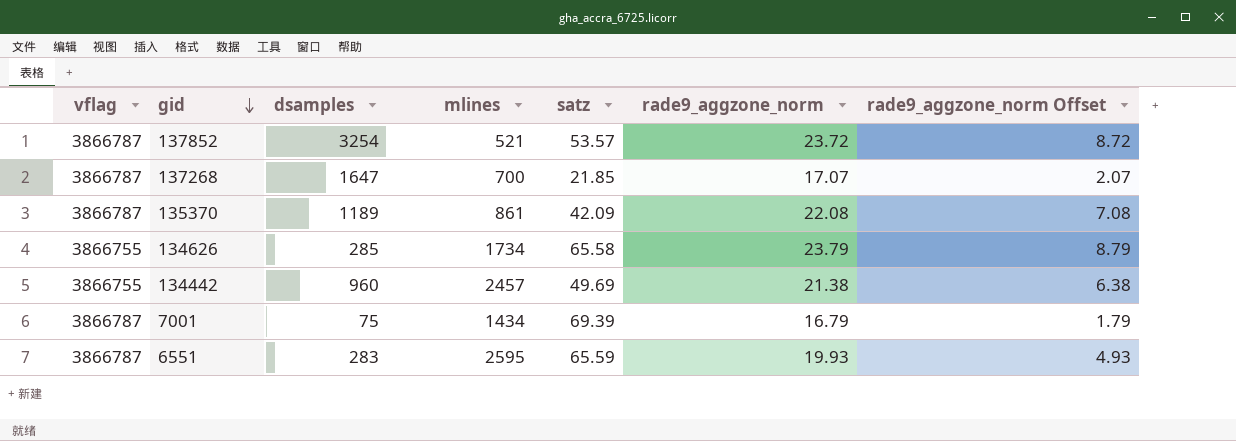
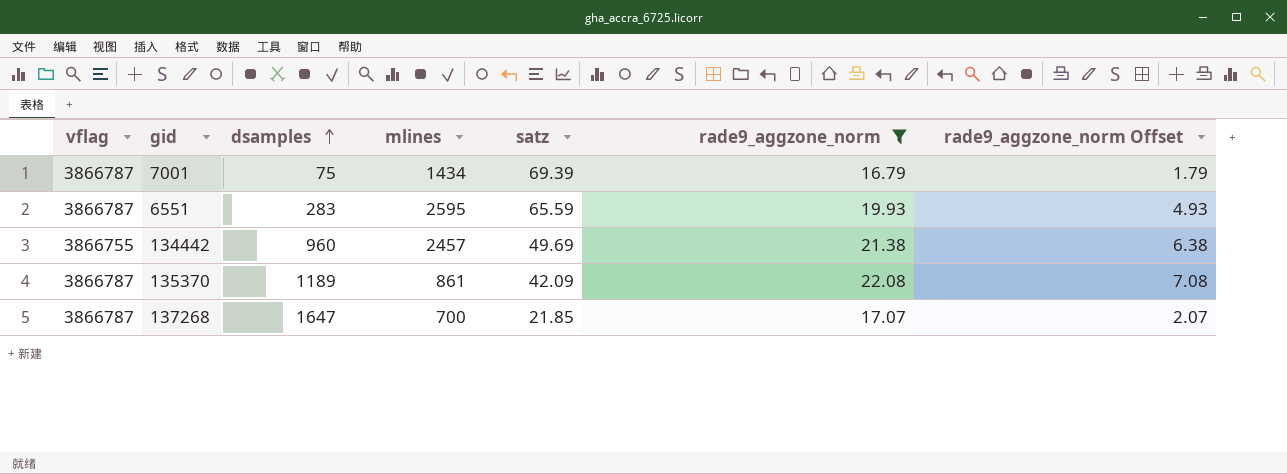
filter: none -> rade9_aggzone_norm <= 22.08
row order: gid descending -> dsamples ascending

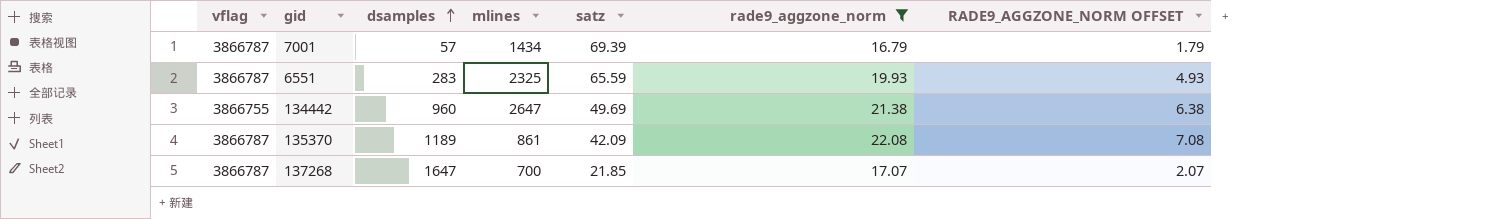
column name: rade9_aggzone_norm Offset -> RADE9_AGGZONE_NORM OFFSET
7001 | dsamples: 75 -> 57
6551 | mlines: 2595 -> 2325
134442 | mlines: 2457 -> 2647

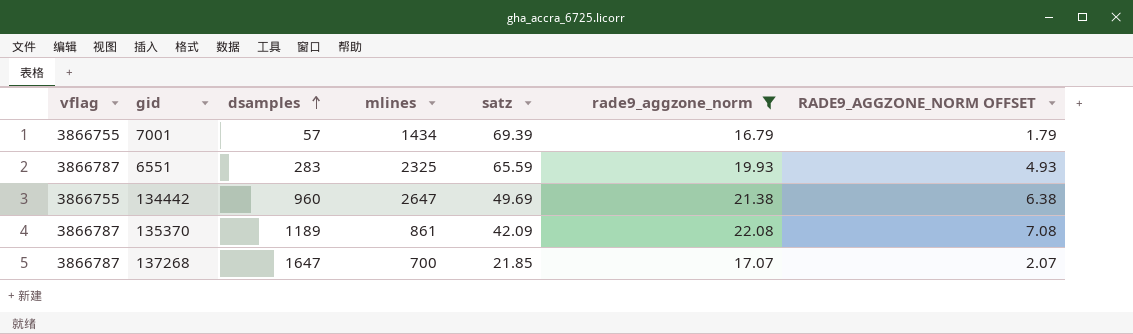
7001 | vflag: 3866787 -> 3866755

